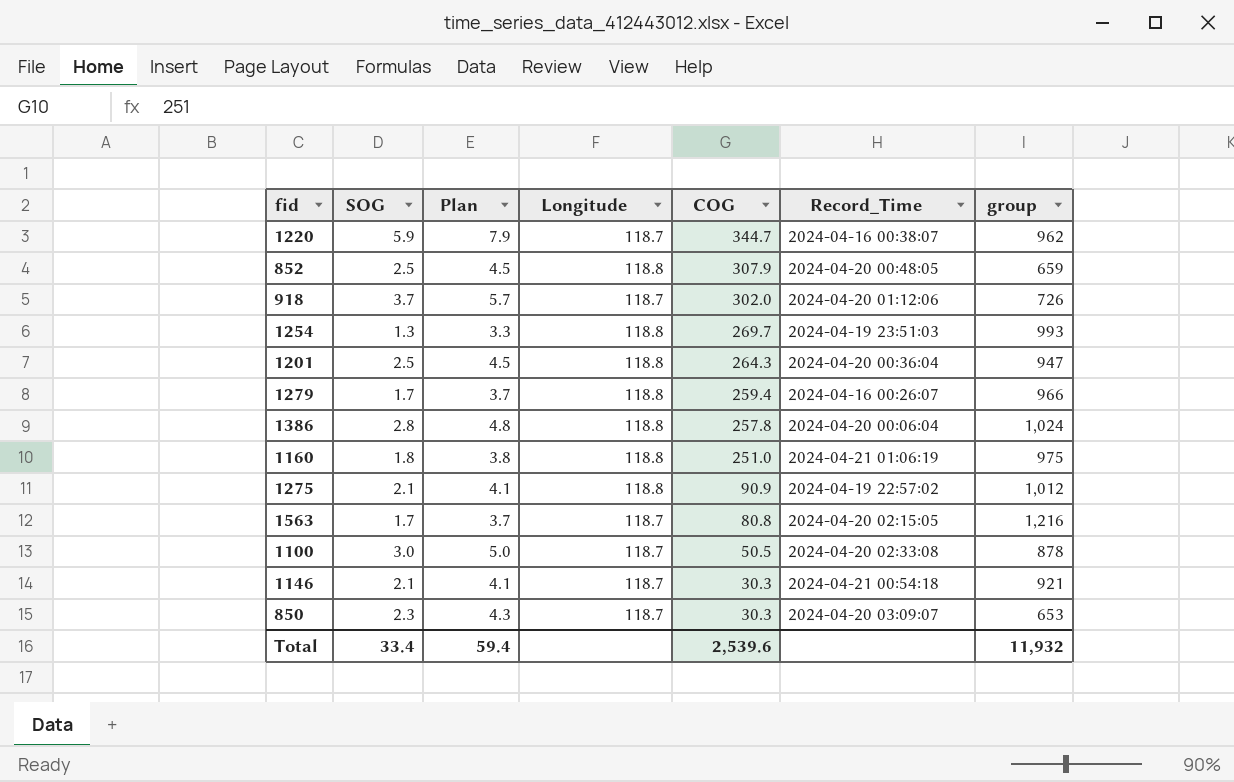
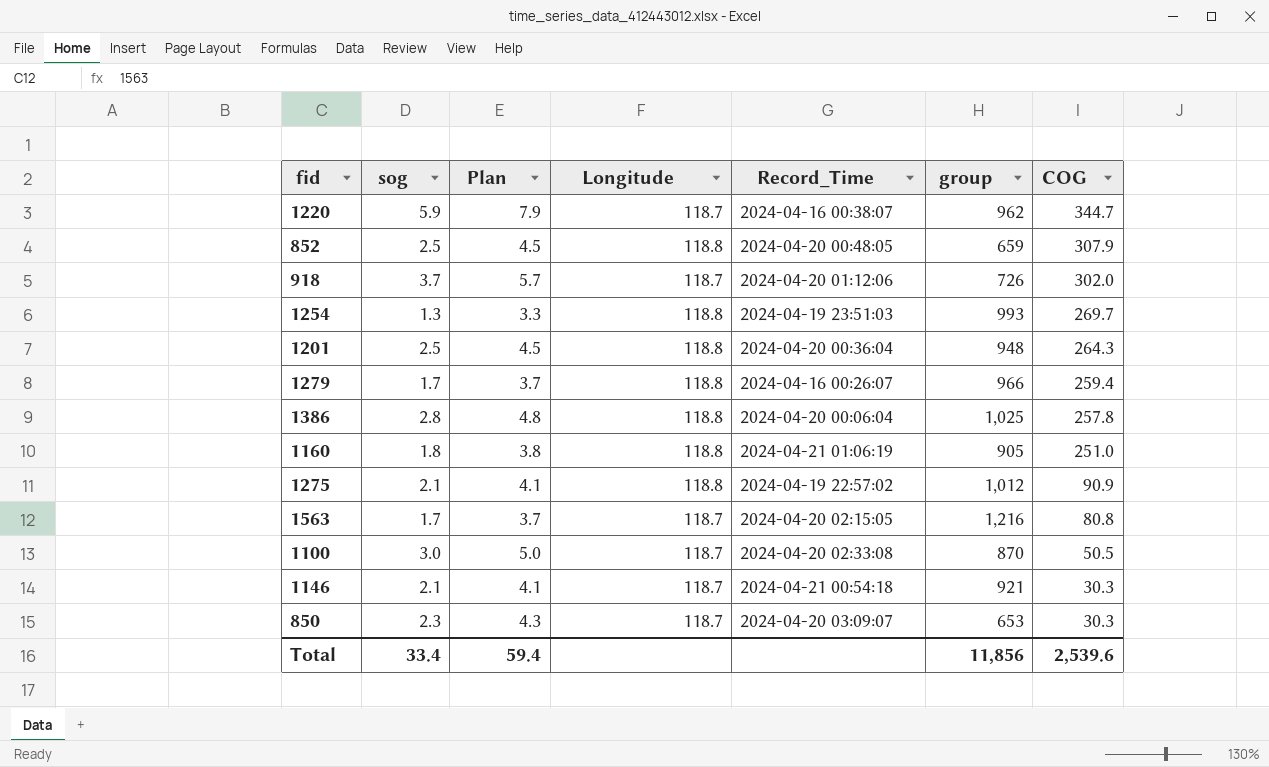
column name: SOG -> sog
column COG | position: 5 -> 7
1201 | group: 947 -> 948
1386 | group: 1,024 -> 1,025
1160 | group: 975 -> 905
1100 | group: 878 -> 870
Total | group: 11,932 -> 11,856

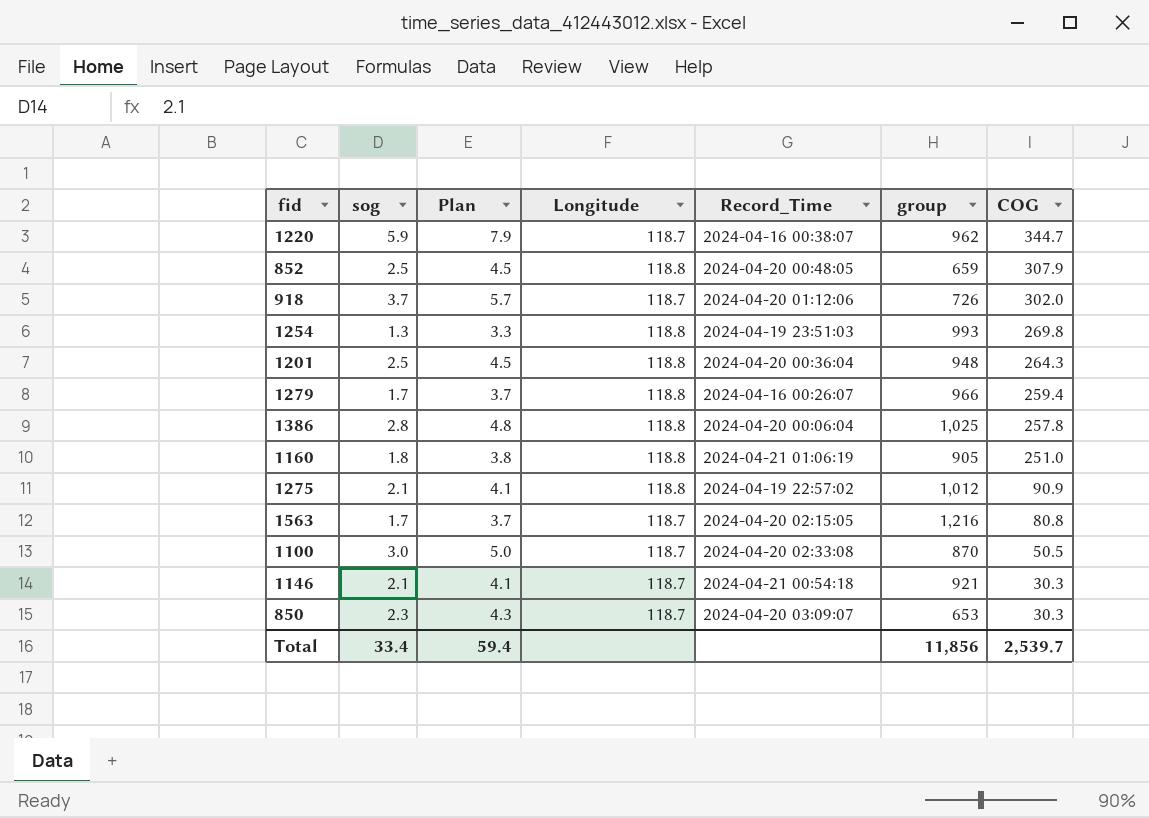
1254 | COG: 269.7 -> 269.8
Total | COG: 2,539.6 -> 2,539.7

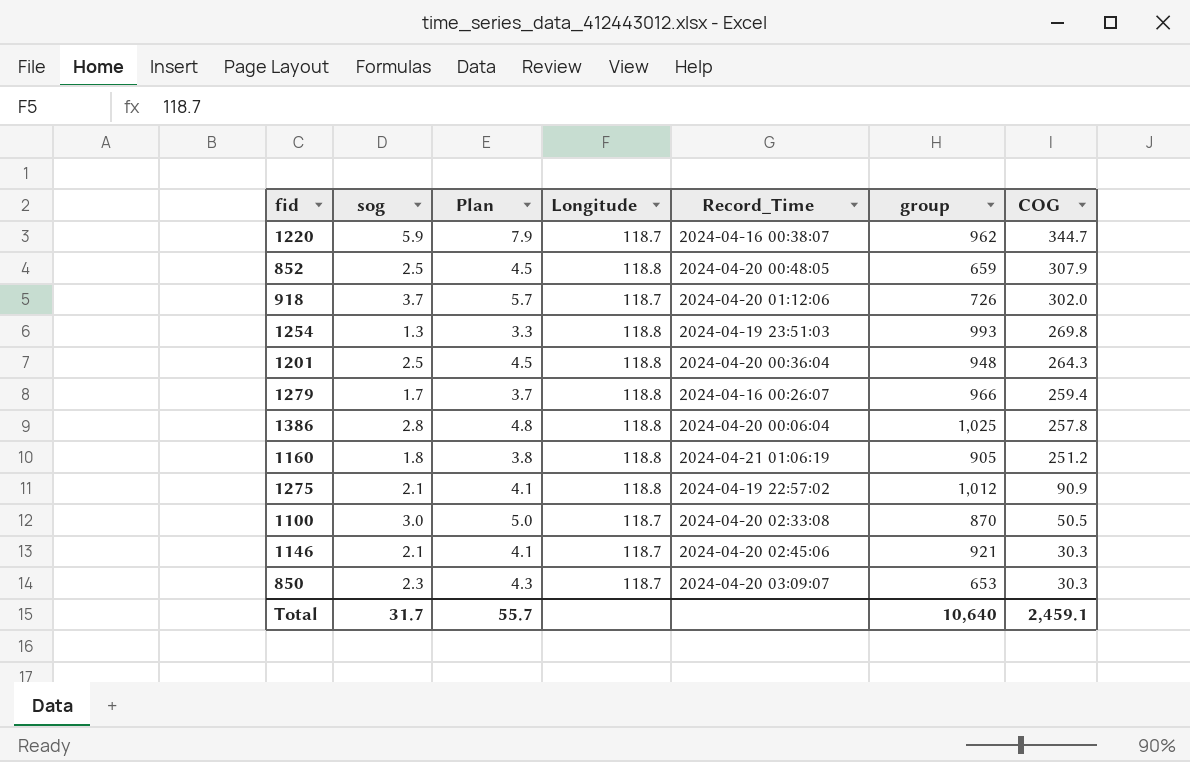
row 1563: 1.7 | 3.7 | 118.7 | 2024-04-20 02:15:05 | 1,216 | 80.8 -> none
1160 | COG: 251.0 -> 251.2
1146 | Record_Time: 2024-04-21 00:54:18 -> 2024-04-20 02:45:06
Total | sog: 33.4 -> 31.7
Total | Plan: 59.4 -> 55.7
Total | group: 11,856 -> 10,640
Total | COG: 2,539.7 -> 2,459.1

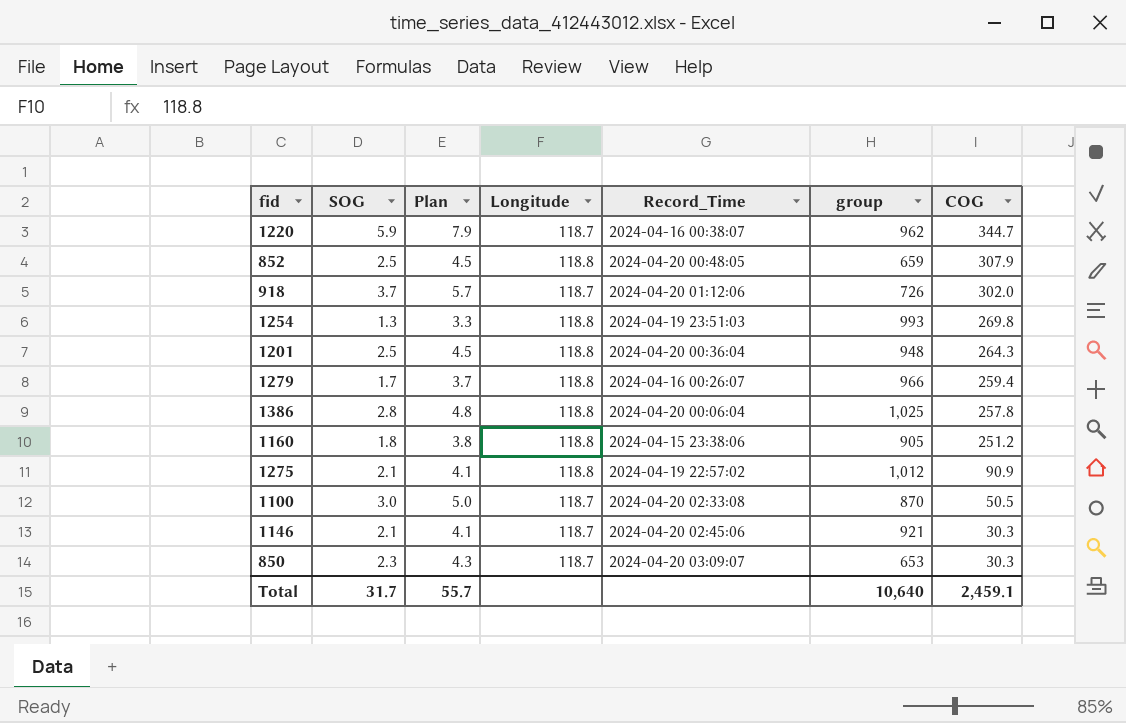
column name: sog -> SOG
1160 | Record_Time: 2024-04-21 01:06:19 -> 2024-04-15 23:38:06

